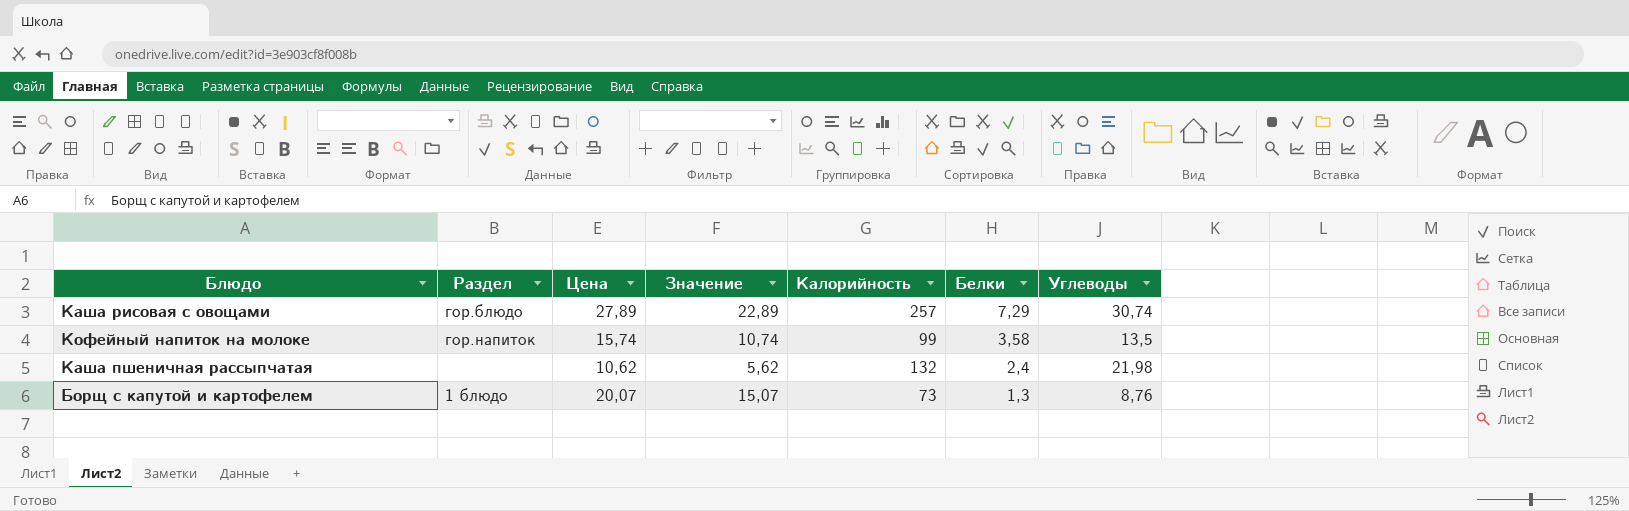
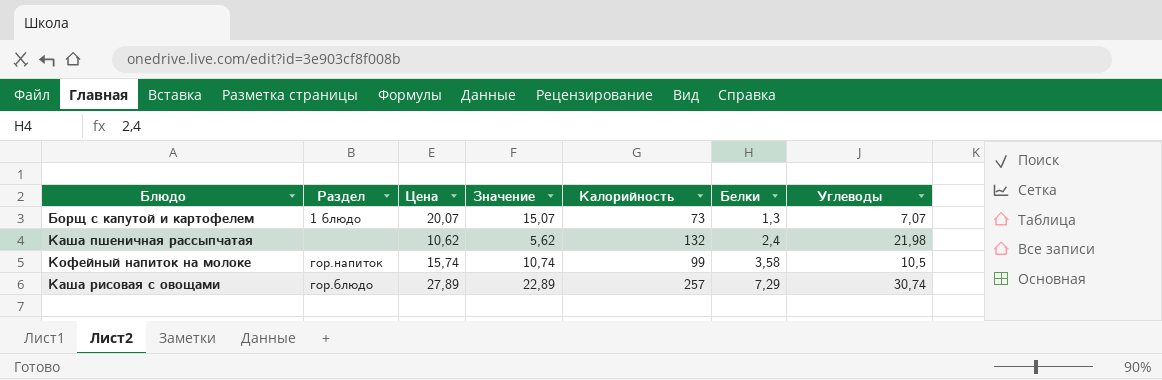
row order: Белки descending -> Белки ascending
Борщ с капутой и картофелем | Углеводы: 8,76 -> 7,07
Кофейный напиток на молоке | Углеводы: 13,5 -> 10,5

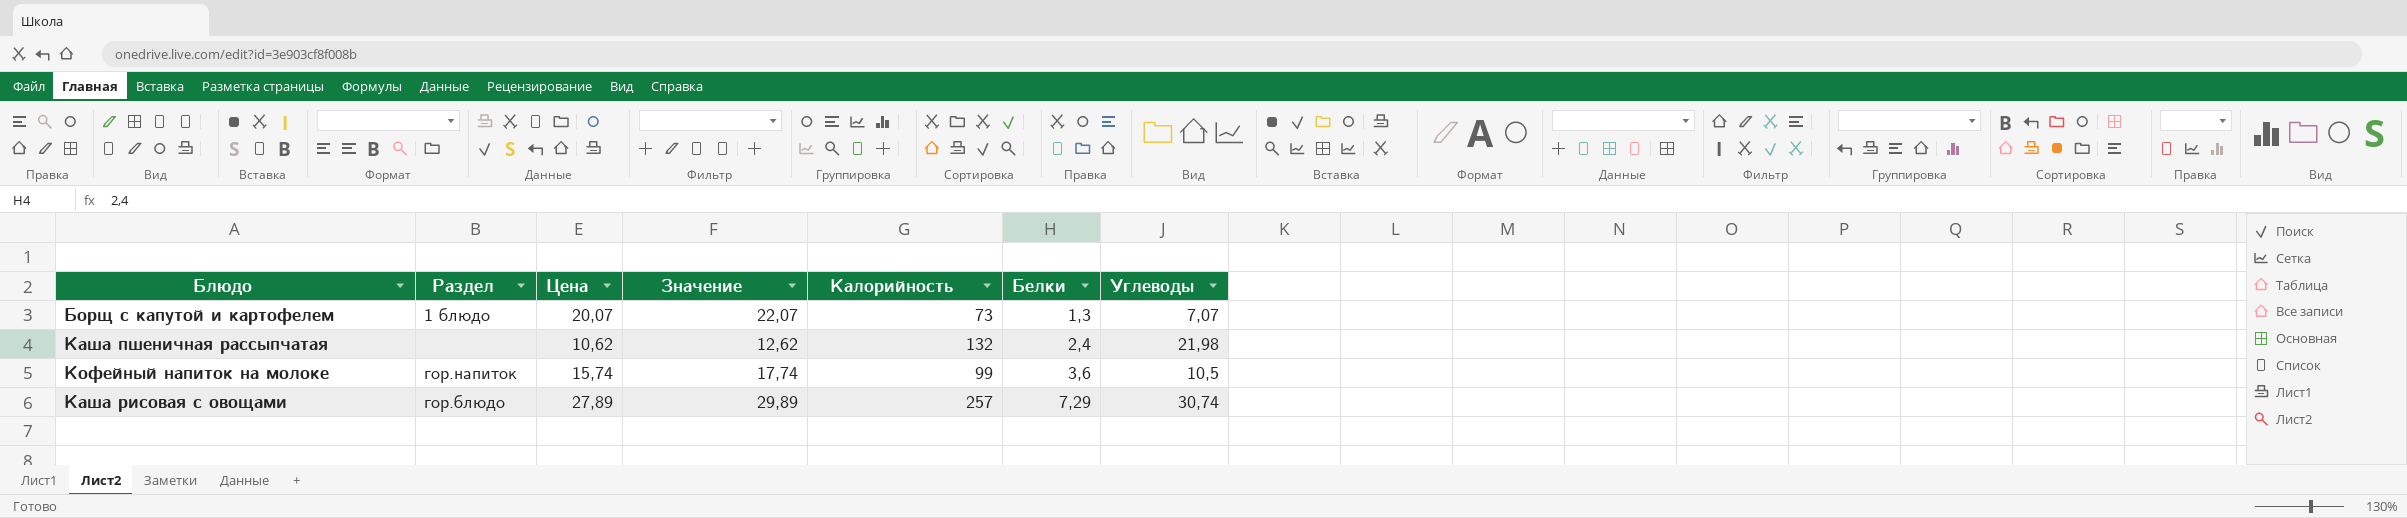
column Значение | formula: [Цена] - 5 -> [Цена] + 2
Кофейный напиток на молоке | Белки: 3,58 -> 3,6

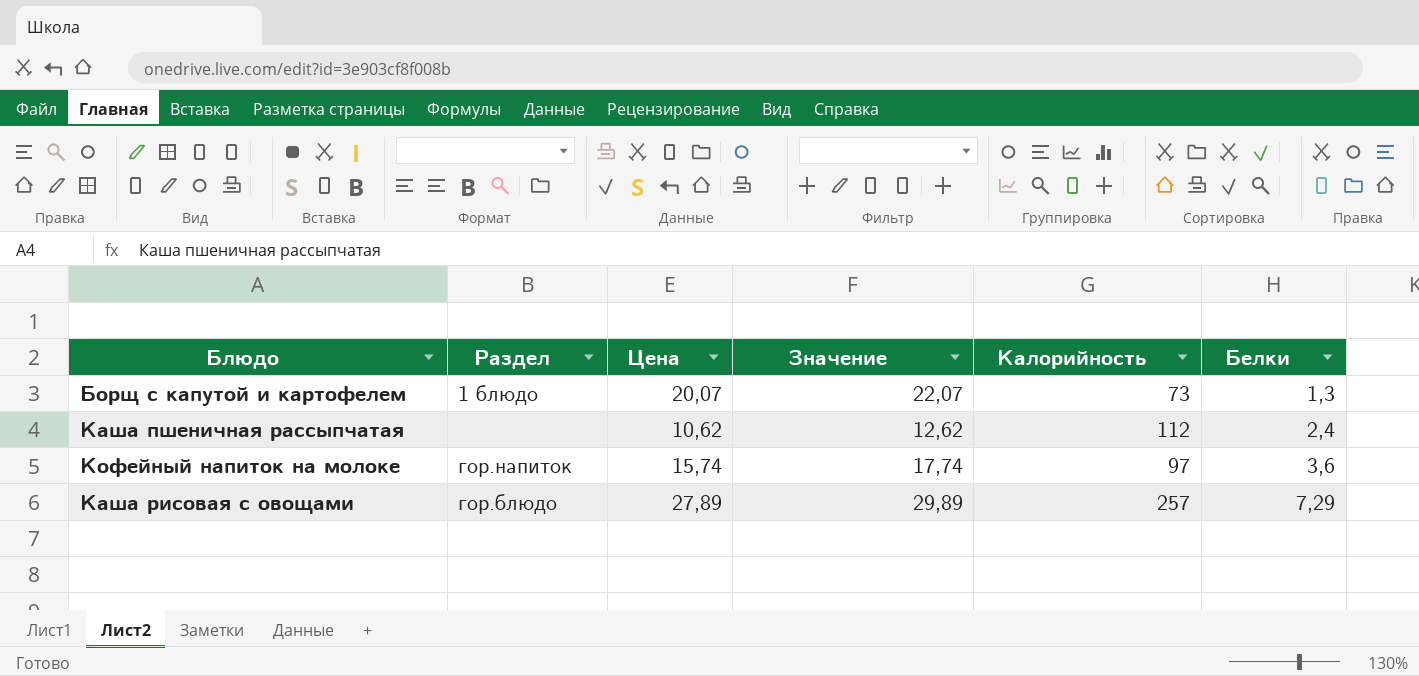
column Углеводы | position: 7 -> none
Каша пшеничная рассыпчатая | Калорийность: 132 -> 112
Кофейный напиток на молоке | Калорийность: 99 -> 97

